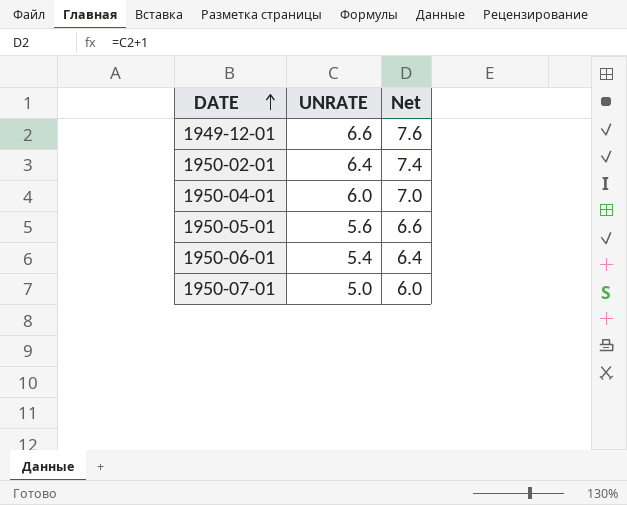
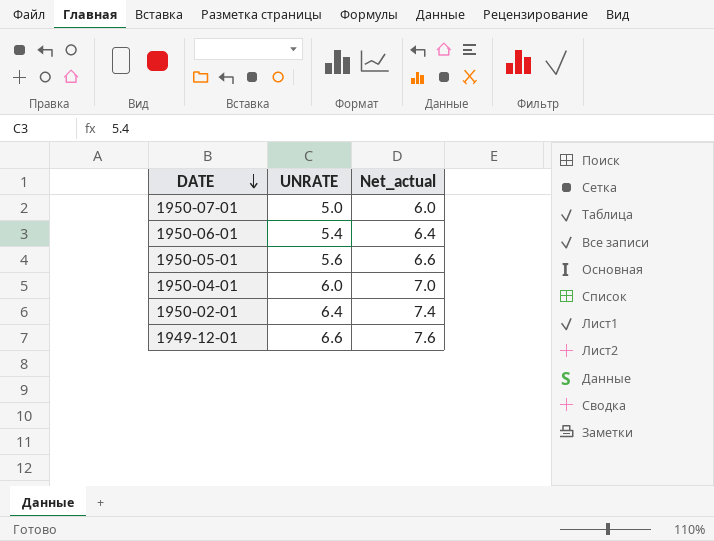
row order: DATE ascending -> DATE descending
column name: Net -> Net_actual

